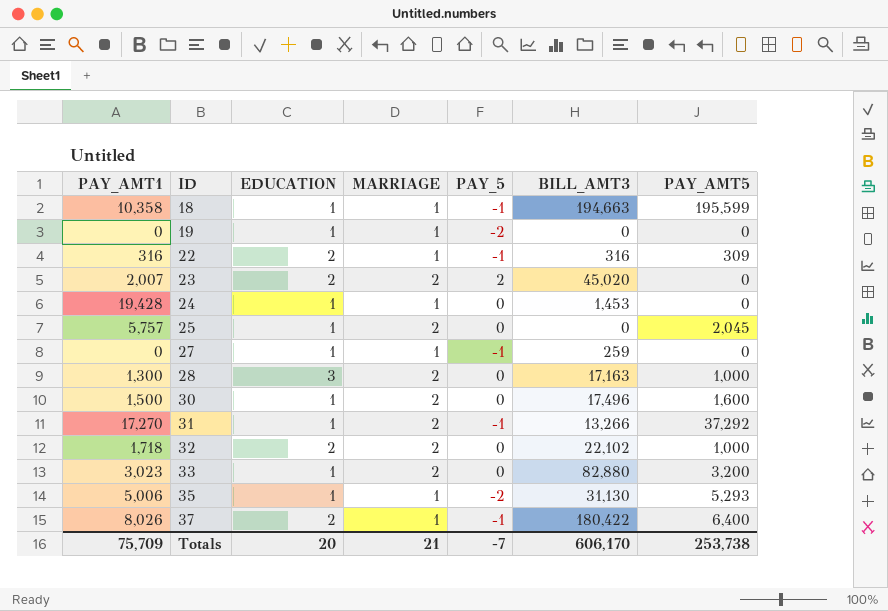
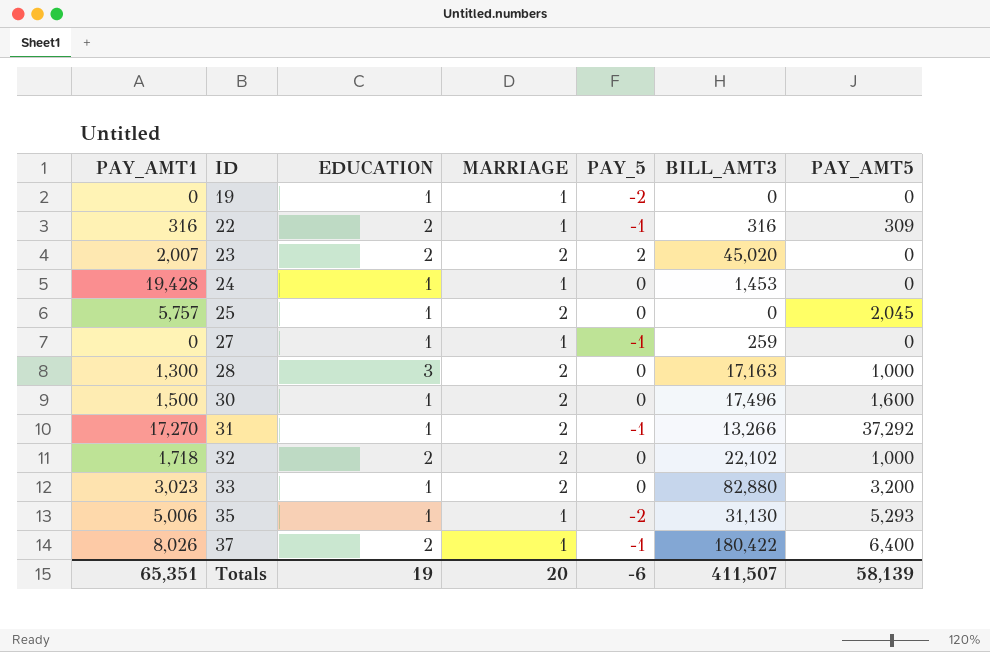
row 18: 10,358 | 1 | 1 | -1 | 194,663 | 195,599 -> none
Totals | PAY_AMT1: 75,709 -> 65,351
Totals | EDUCATION: 20 -> 19
Totals | MARRIAGE: 21 -> 20
Totals | PAY_5: -7 -> -6
Totals | BILL_AMT3: 606,170 -> 411,507
Totals | PAY_AMT5: 253,738 -> 58,139

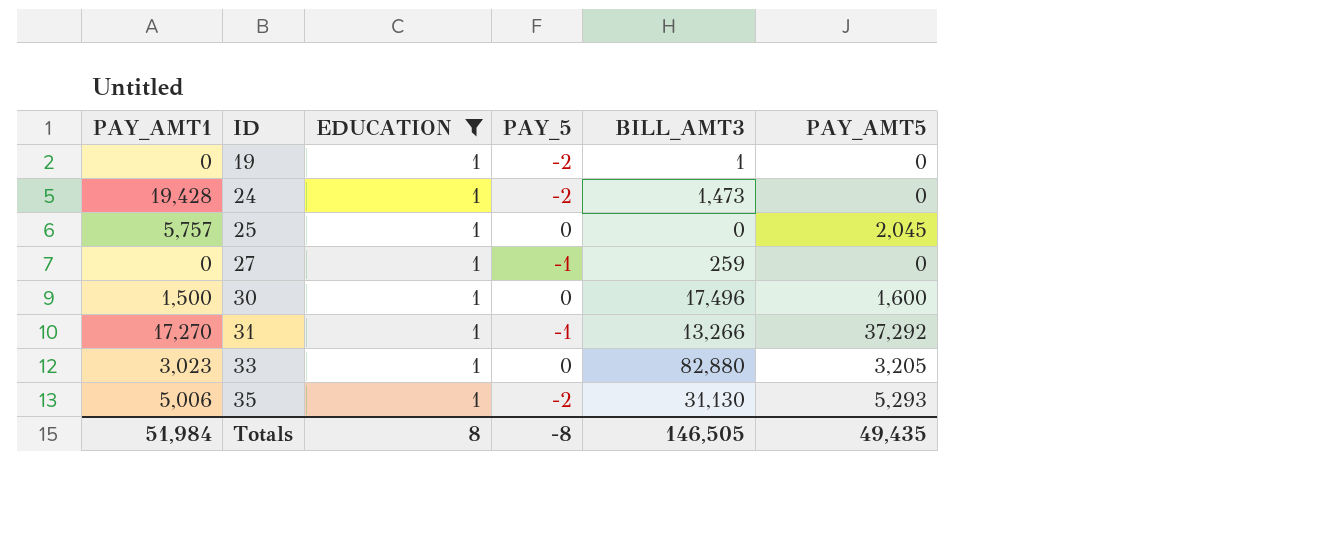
filter: none -> EDUCATION = 1
column MARRIAGE | position: 4 -> none
19 | BILL_AMT3: 0 -> 1
24 | PAY_5: 0 -> -2
24 | BILL_AMT3: 1,453 -> 1,473
33 | PAY_AMT5: 3,200 -> 3,205
Totals | PAY_AMT1: 65,351 -> 51,984
Totals | EDUCATION: 19 -> 8
Totals | PAY_5: -6 -> -8
Totals | BILL_AMT3: 411,507 -> 146,505
Totals | PAY_AMT5: 58,139 -> 49,435

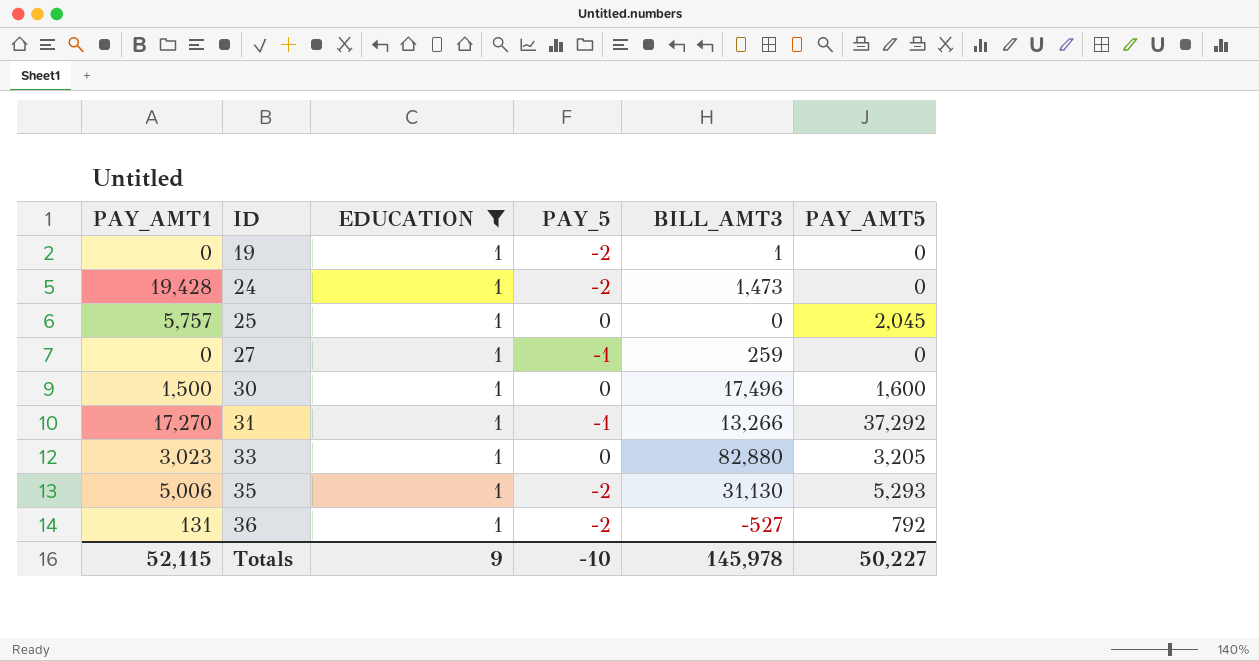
row 36: none -> 131 | 1 | -2 | -527 | 792
Totals | PAY_AMT1: 51,984 -> 52,115
Totals | EDUCATION: 8 -> 9
Totals | PAY_5: -8 -> -10
Totals | BILL_AMT3: 146,505 -> 145,978
Totals | PAY_AMT5: 49,435 -> 50,227

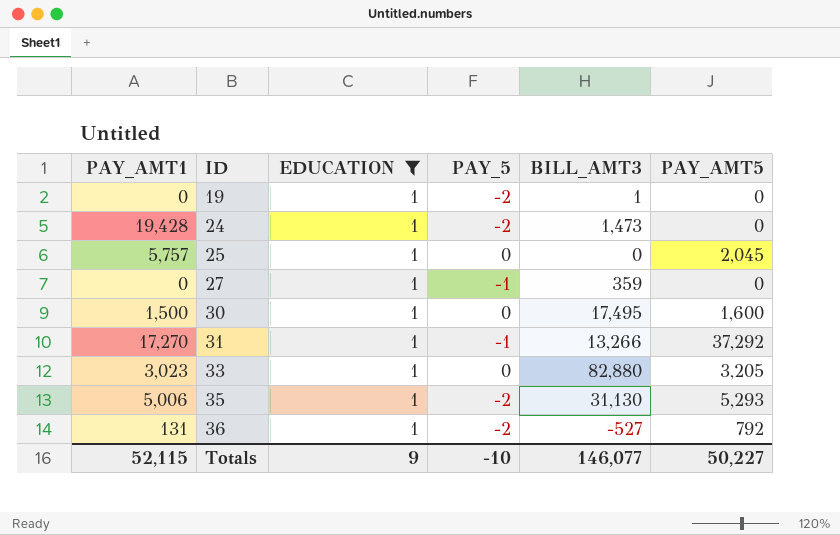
27 | BILL_AMT3: 259 -> 359
30 | BILL_AMT3: 17,496 -> 17,495
Totals | BILL_AMT3: 145,978 -> 146,077

